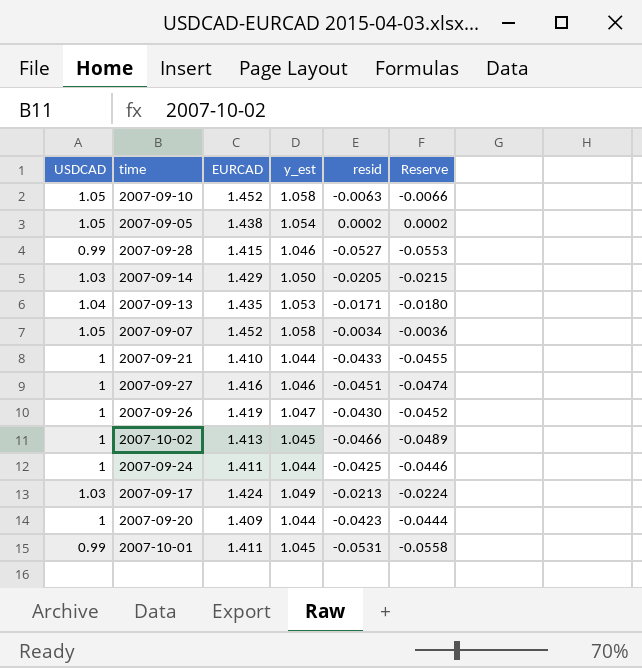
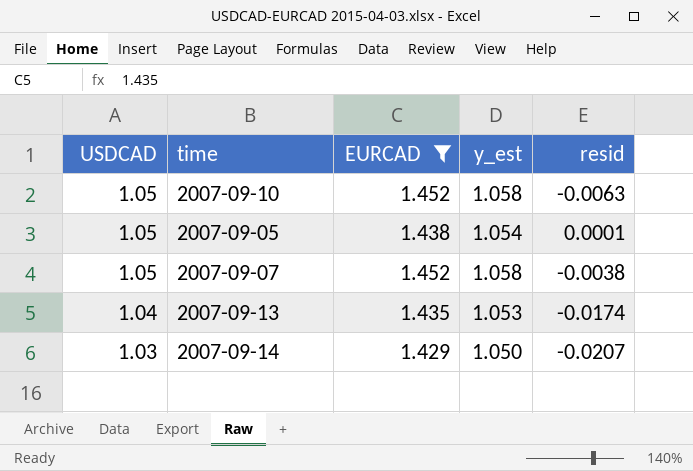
filter: none -> EURCAD >= 1.429
row order: none -> USDCAD descending
column Reserve | formula: [resid] * 1.05 -> none
2007-09-05 | resid: 0.0002 -> 0.0001
2007-09-07 | resid: -0.0034 -> -0.0038
2007-09-13 | resid: -0.0171 -> -0.0174
2007-09-14 | resid: -0.0205 -> -0.0207

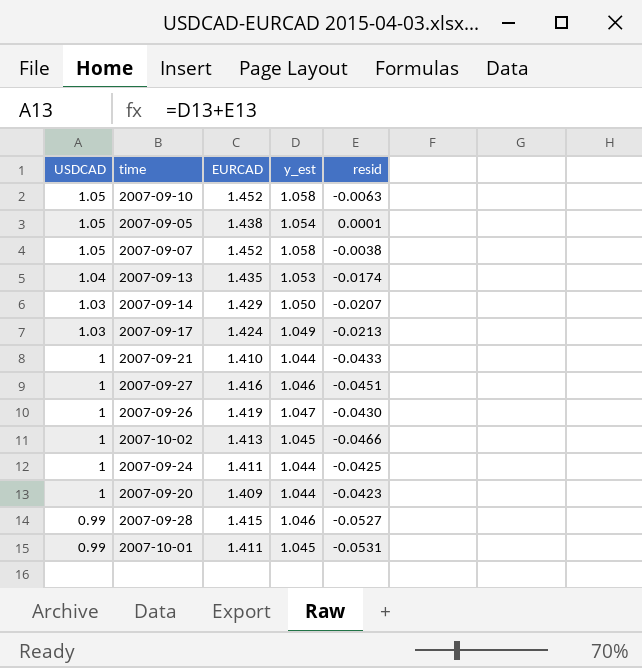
filter: EURCAD >= 1.429 -> none

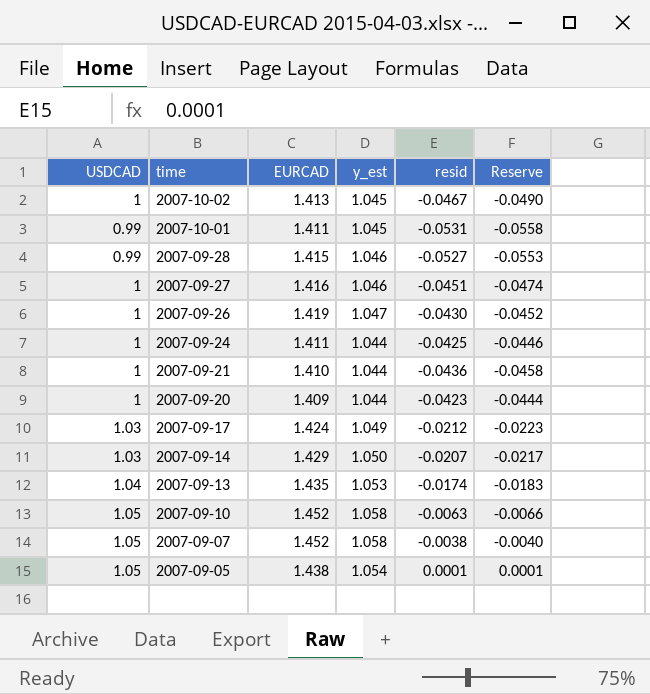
row order: USDCAD descending -> time descending
column Reserve | formula: none -> [resid] * 1.05
2007-10-02 | resid: -0.0466 -> -0.0467
2007-09-21 | resid: -0.0433 -> -0.0436
2007-09-17 | resid: -0.0213 -> -0.0212

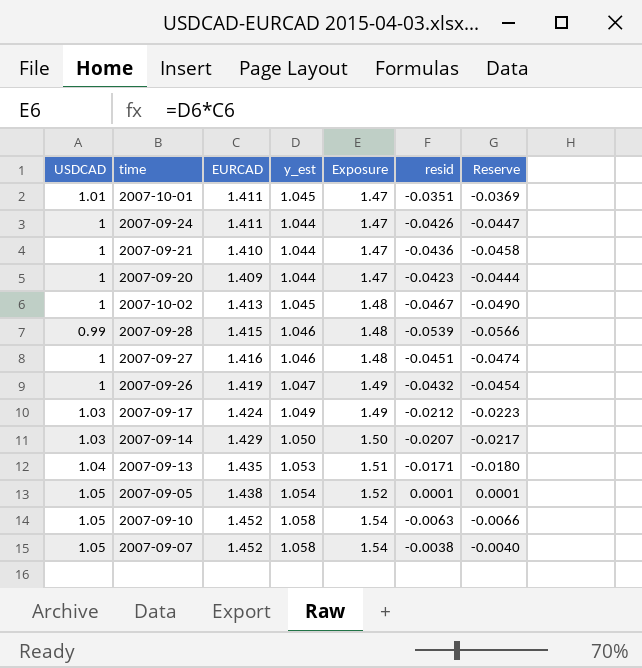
row order: time descending -> Exposure ascending
column Exposure | formula: none -> [EURCAD] * [y_est]
2007-10-01 | USDCAD: 0.99 -> 1.01
2007-10-01 | resid: -0.0531 -> -0.0351
2007-10-01 | Reserve: -0.0558 -> -0.0369
2007-09-24 | resid: -0.0425 -> -0.0426
2007-09-24 | Reserve: -0.0446 -> -0.0447
2007-09-28 | resid: -0.0527 -> -0.0539
2007-09-28 | Reserve: -0.0553 -> -0.0566
2007-09-26 | resid: -0.0430 -> -0.0432
2007-09-26 | Reserve: -0.0452 -> -0.0454
2007-09-13 | resid: -0.0174 -> -0.0171
2007-09-13 | Reserve: -0.0183 -> -0.0180

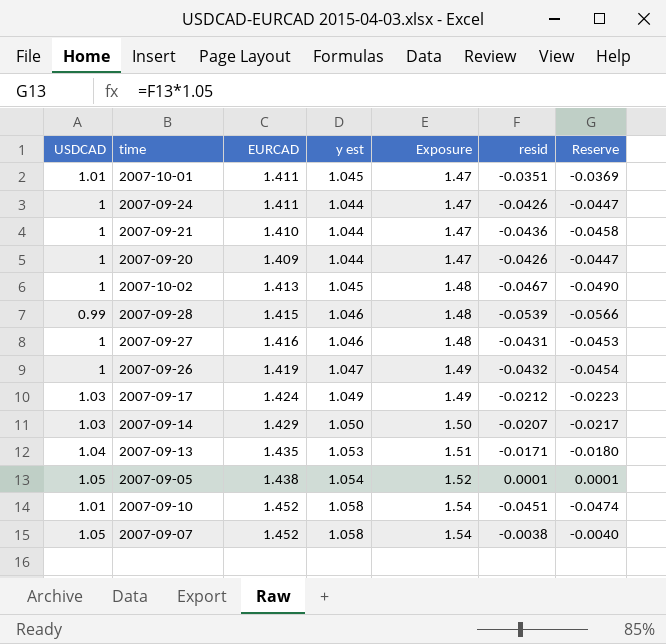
column name: y_est -> y est
2007-09-20 | resid: -0.0423 -> -0.0426
2007-09-20 | Reserve: -0.0444 -> -0.0447
2007-09-27 | resid: -0.0451 -> -0.0431
2007-09-27 | Reserve: -0.0474 -> -0.0453
2007-09-10 | USDCAD: 1.05 -> 1.01
2007-09-10 | resid: -0.0063 -> -0.0451
2007-09-10 | Reserve: -0.0066 -> -0.0474

